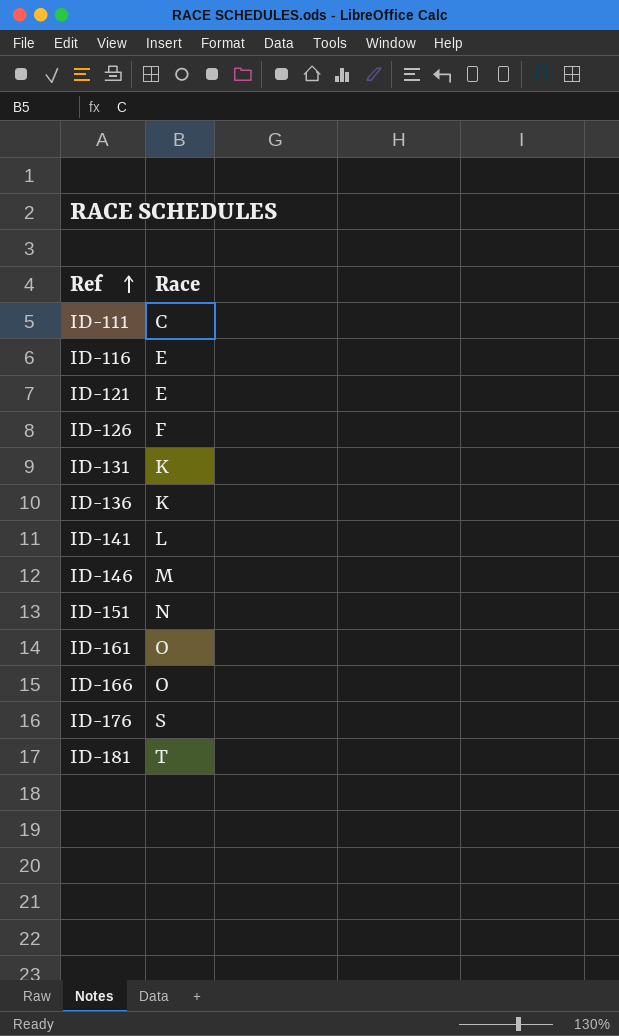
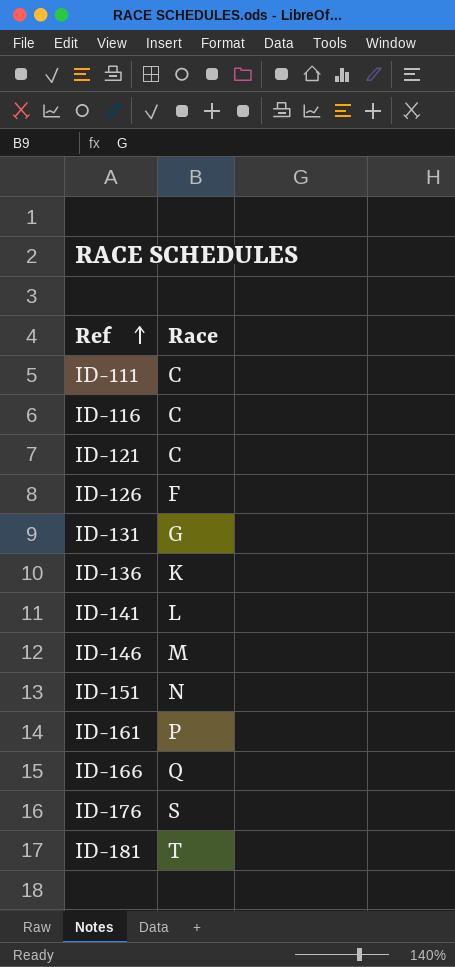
ID-116 | Race: E -> C
ID-121 | Race: E -> C
ID-131 | Race: K -> G
ID-161 | Race: O -> P
ID-166 | Race: O -> Q

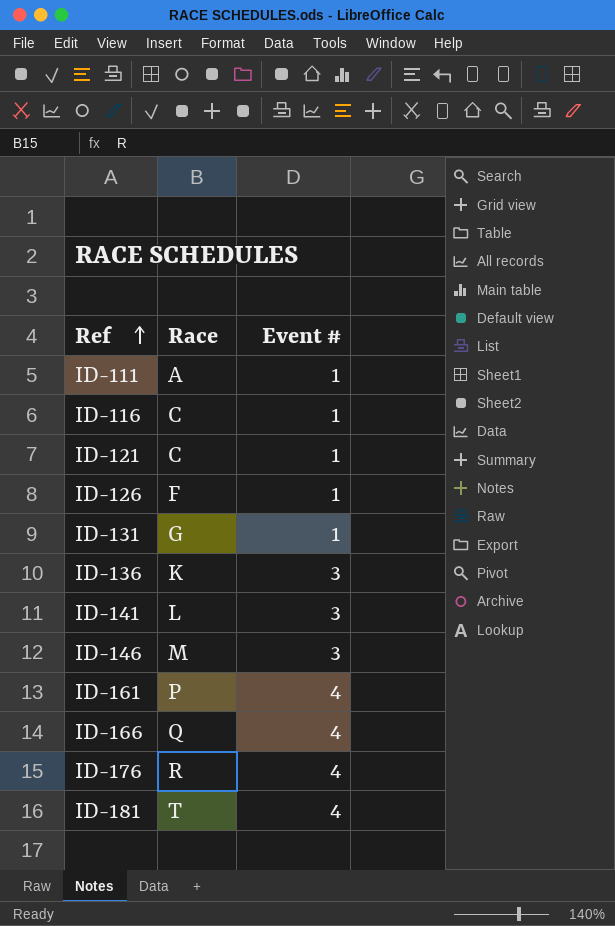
column Event # | position: none -> 3
row ID-151: N -> none
ID-111 | Race: C -> A
ID-176 | Race: S -> R

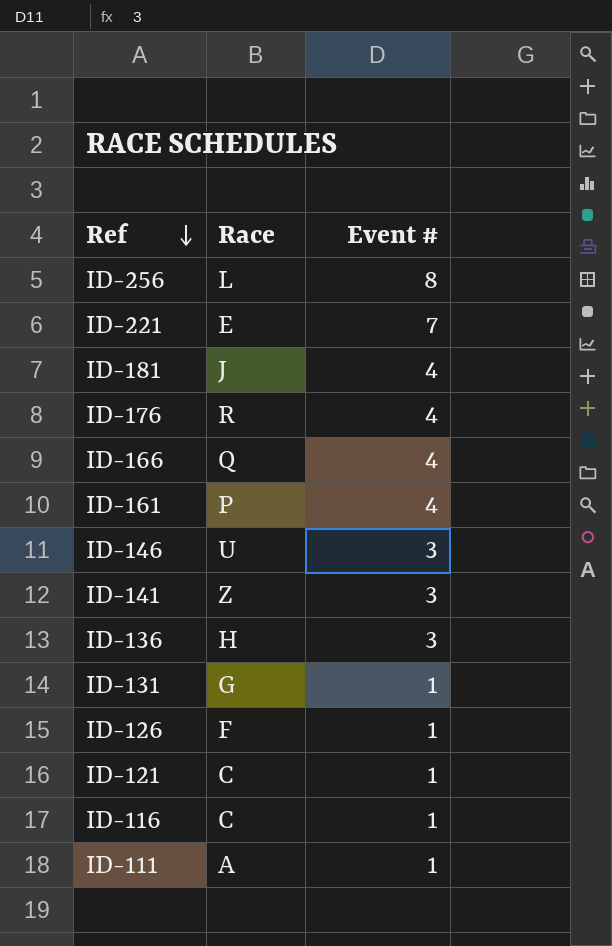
row order: Ref ascending -> Ref descending
row ID-256: none -> L | 8
row ID-221: none -> E | 7
ID-181 | Race: T -> J
ID-146 | Race: M -> U
ID-141 | Race: L -> Z
ID-136 | Race: K -> H

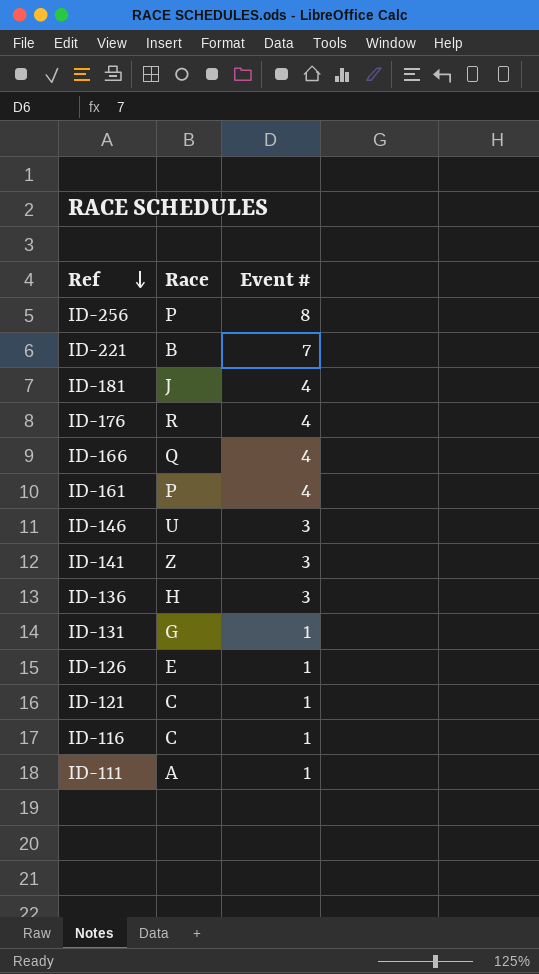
ID-256 | Race: L -> P
ID-221 | Race: E -> B
ID-126 | Race: F -> E

